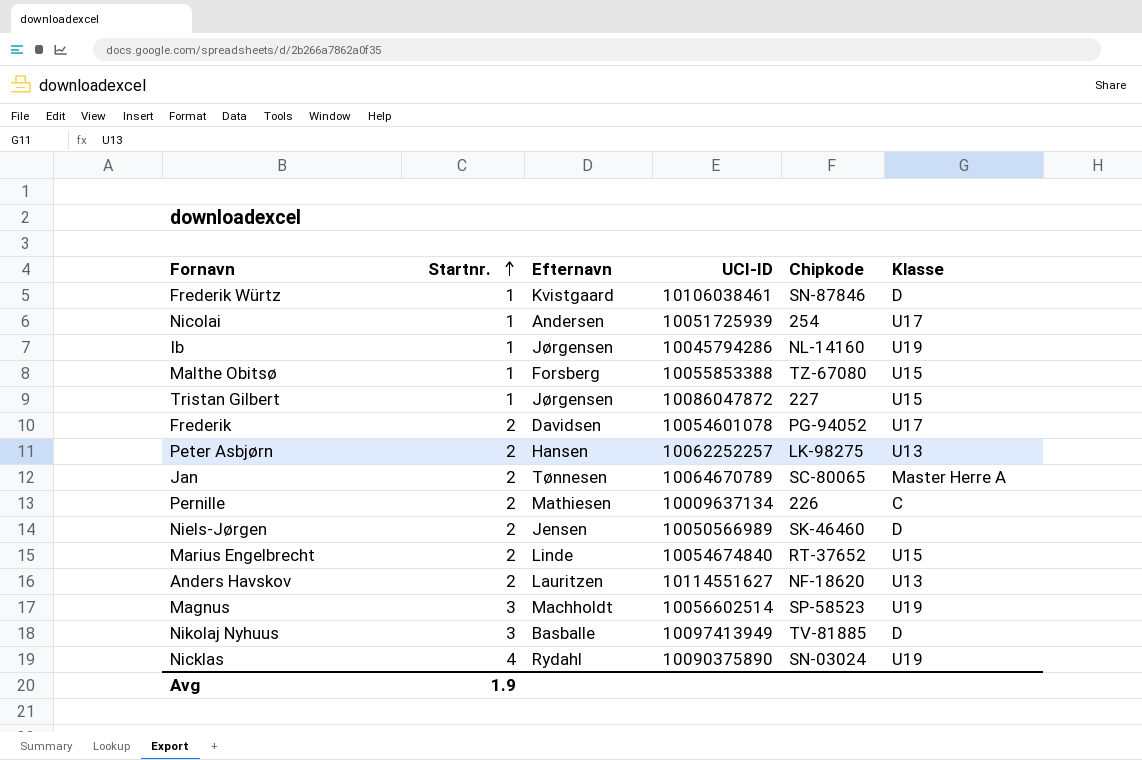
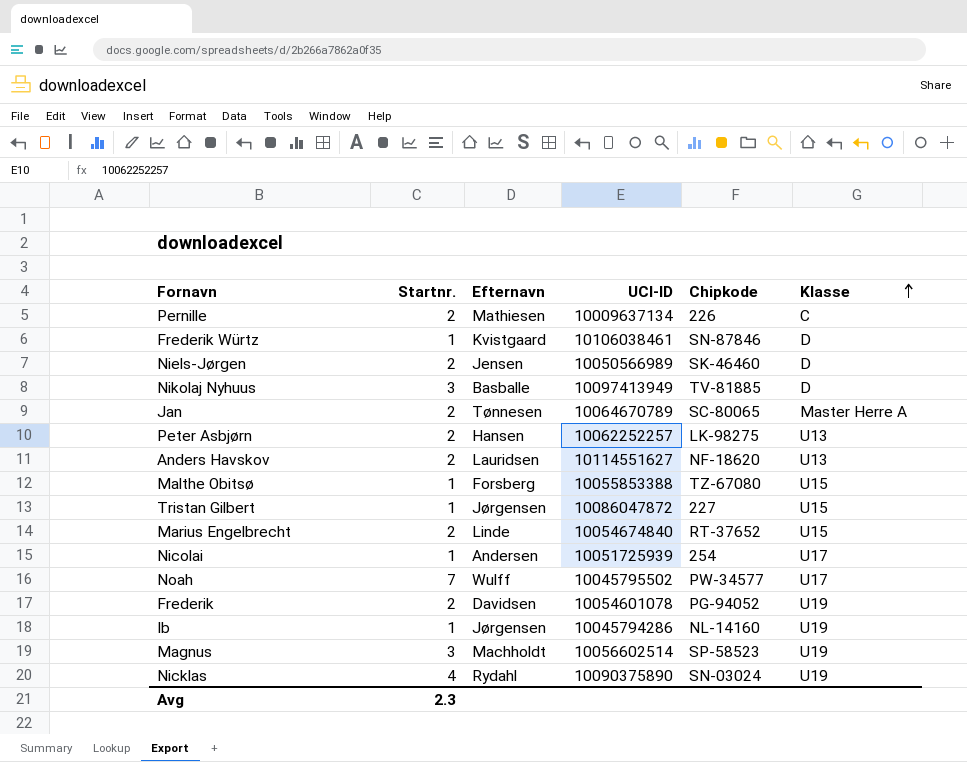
row order: Startnr. ascending -> Klasse ascending
Anders Havskov | Efternavn: Lauritzen -> Lauridsen
row Noah: none -> 7 | Wulff | 10045795502 | PW-34577 | U17
Frederik | Klasse: U17 -> U19
Avg | Startnr.: 1.9 -> 2.3

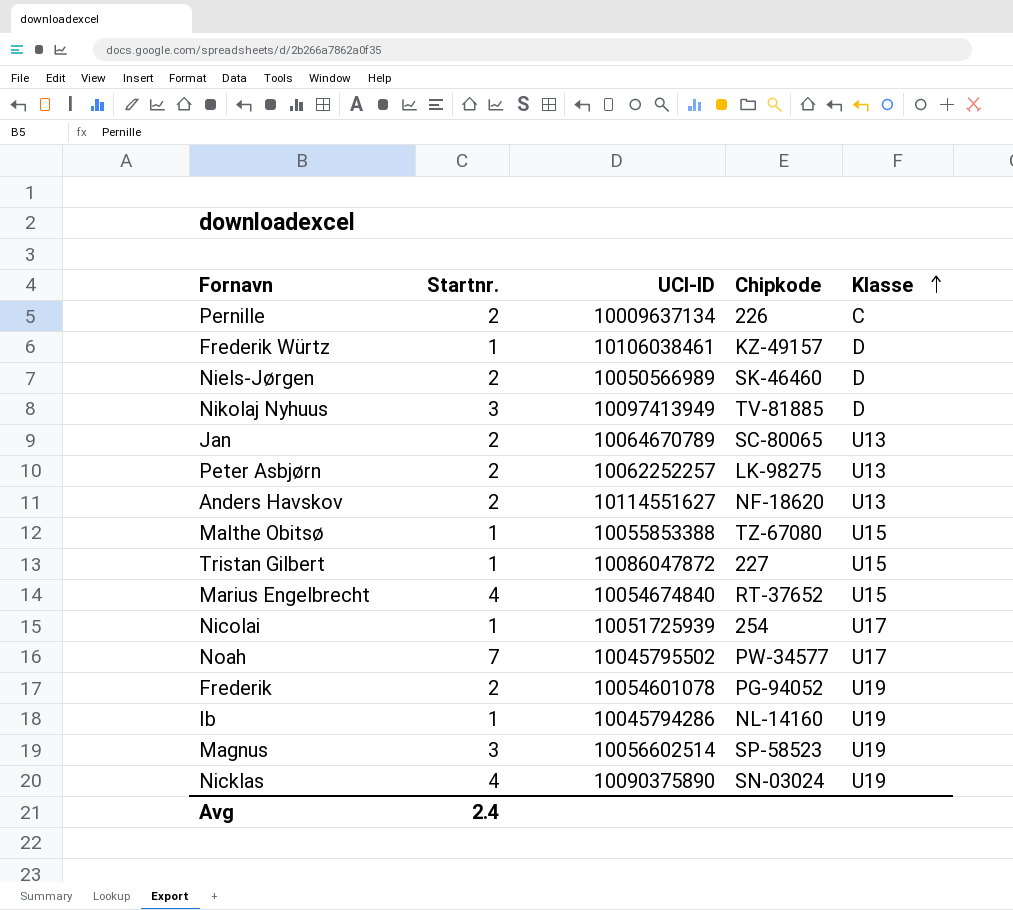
column Efternavn | position: 3 -> none
Frederik Würtz | Chipkode: SN-87846 -> KZ-49157
Jan | Klasse: Master Herre A -> U13
Marius Engelbrecht | Startnr.: 2 -> 4
Avg | Startnr.: 2.3 -> 2.4

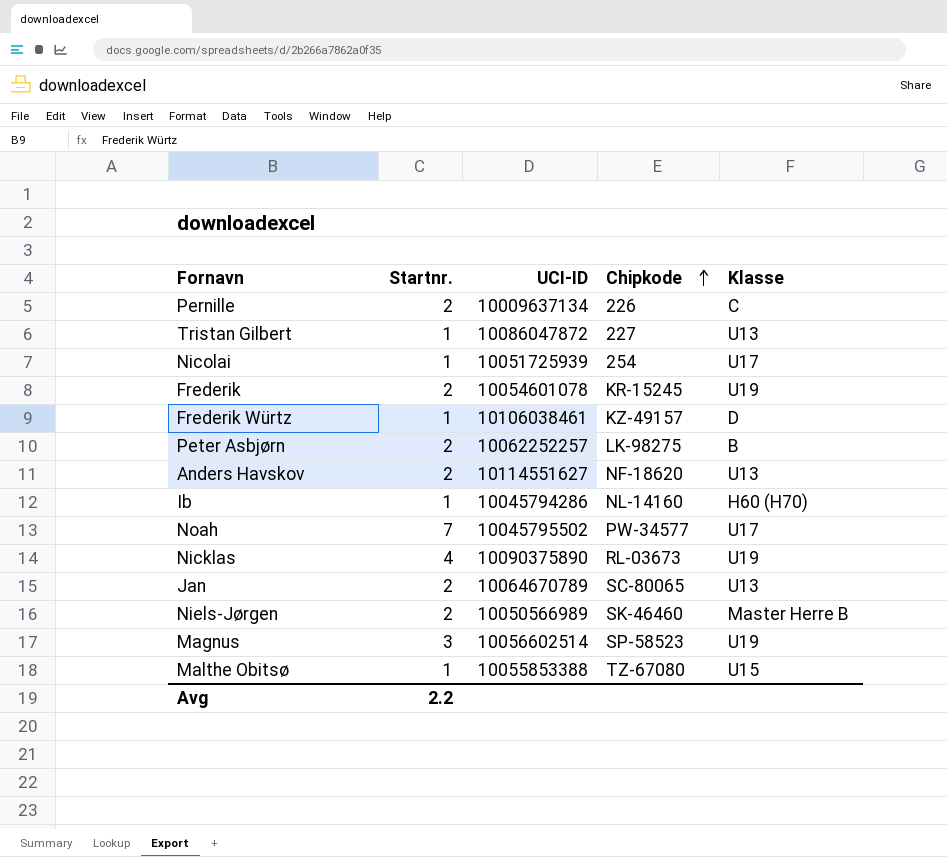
row order: Klasse ascending -> Chipkode ascending
row Nikolaj Nyhuus: 3 | 10097413949 | TV-81885 | D -> none
row Marius Engelbrecht: 4 | 10054674840 | RT-37652 | U15 -> none
Tristan Gilbert | Klasse: U15 -> U13
Frederik | Chipkode: PG-94052 -> KR-15245
Peter Asbjørn | Klasse: U13 -> B
Ib | Klasse: U19 -> H60 (H70)
Nicklas | Chipkode: SN-03024 -> RL-03673
Niels-Jørgen | Klasse: D -> Master Herre B
Avg | Startnr.: 2.4 -> 2.2

